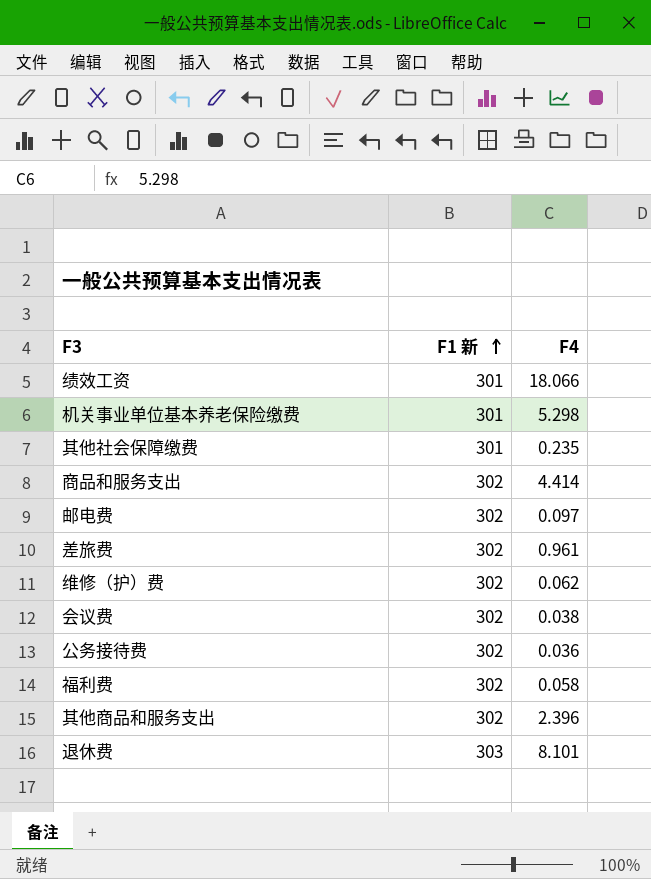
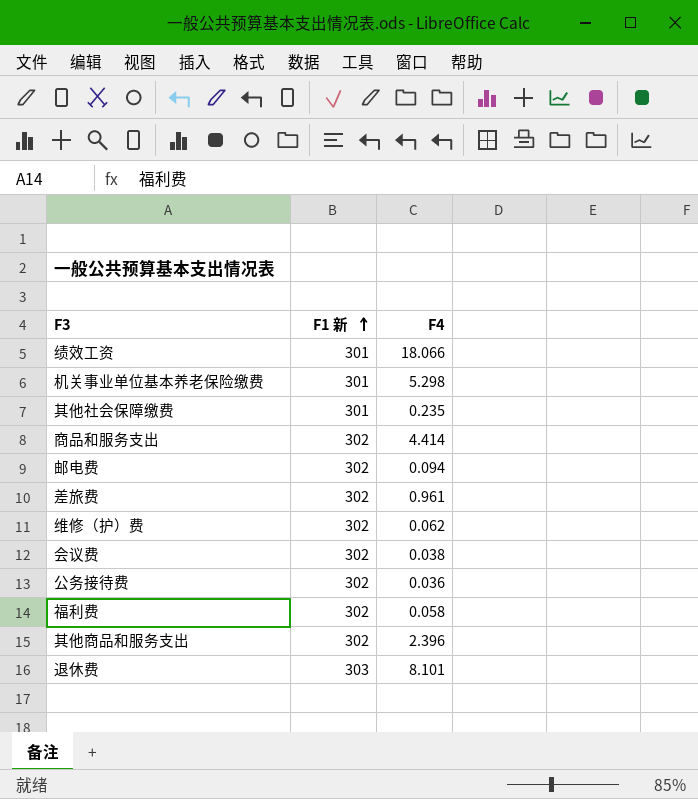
邮电费 | F4: 0.097 -> 0.094

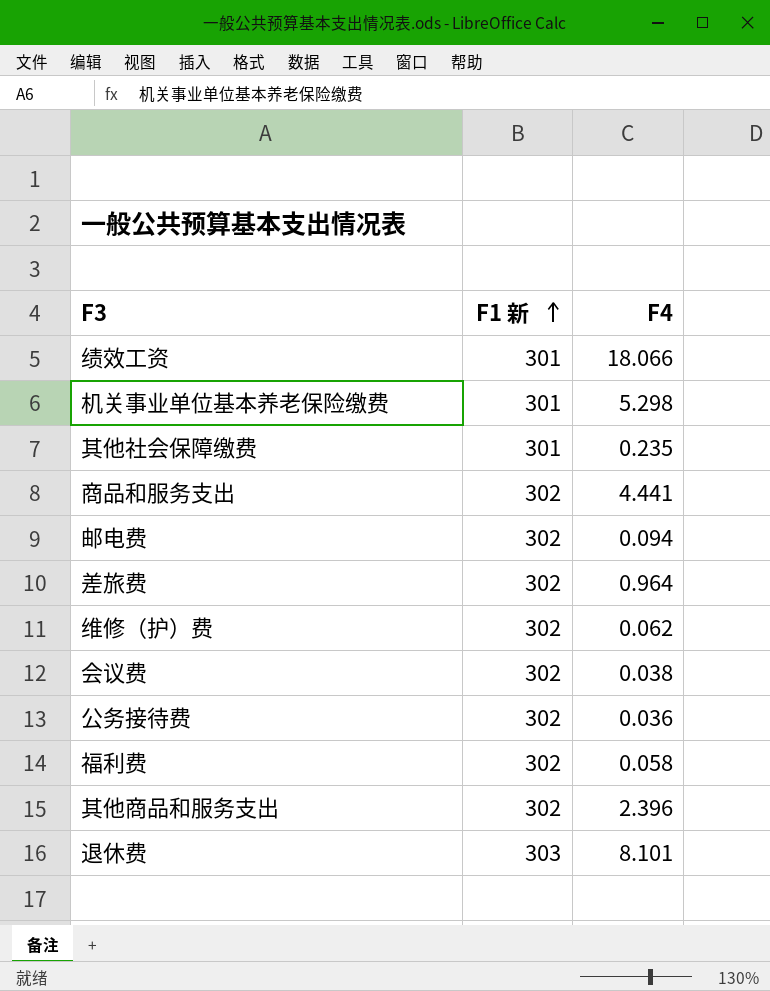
商品和服务支出 | F4: 4.414 -> 4.441
差旅费 | F4: 0.961 -> 0.964

